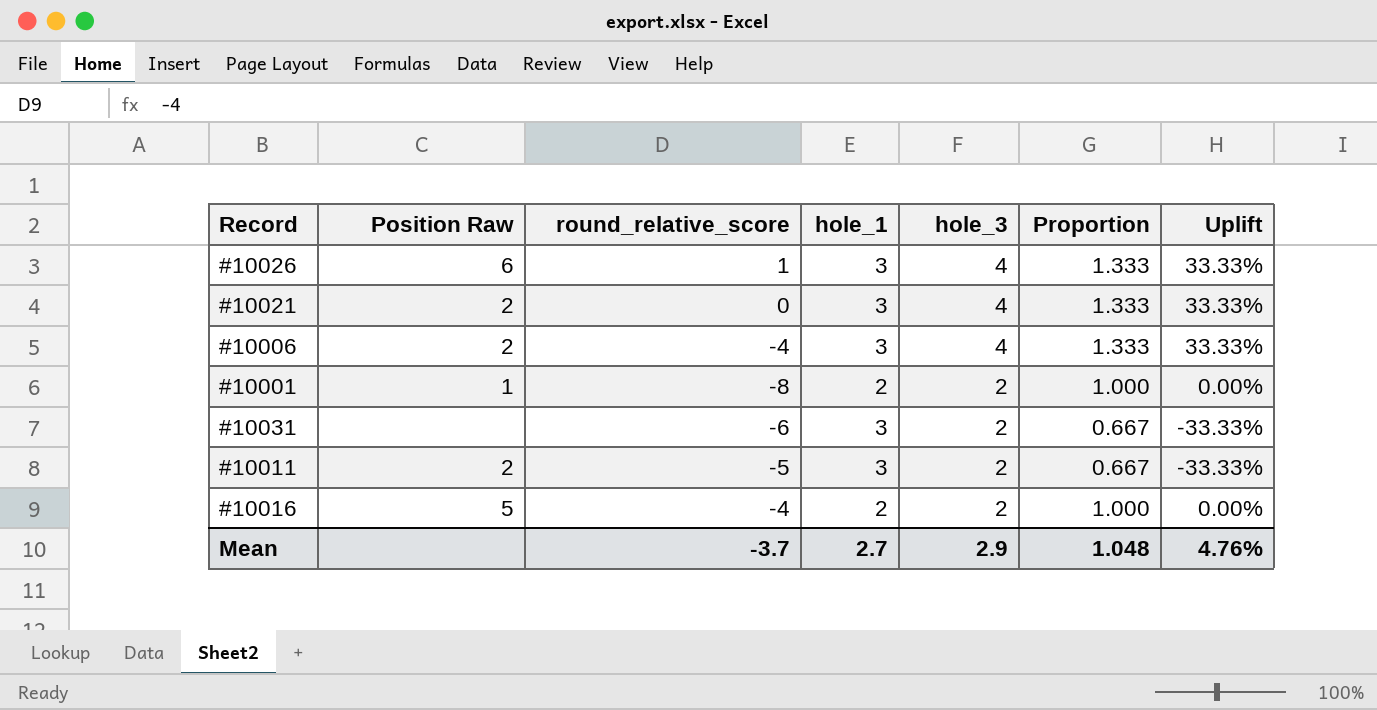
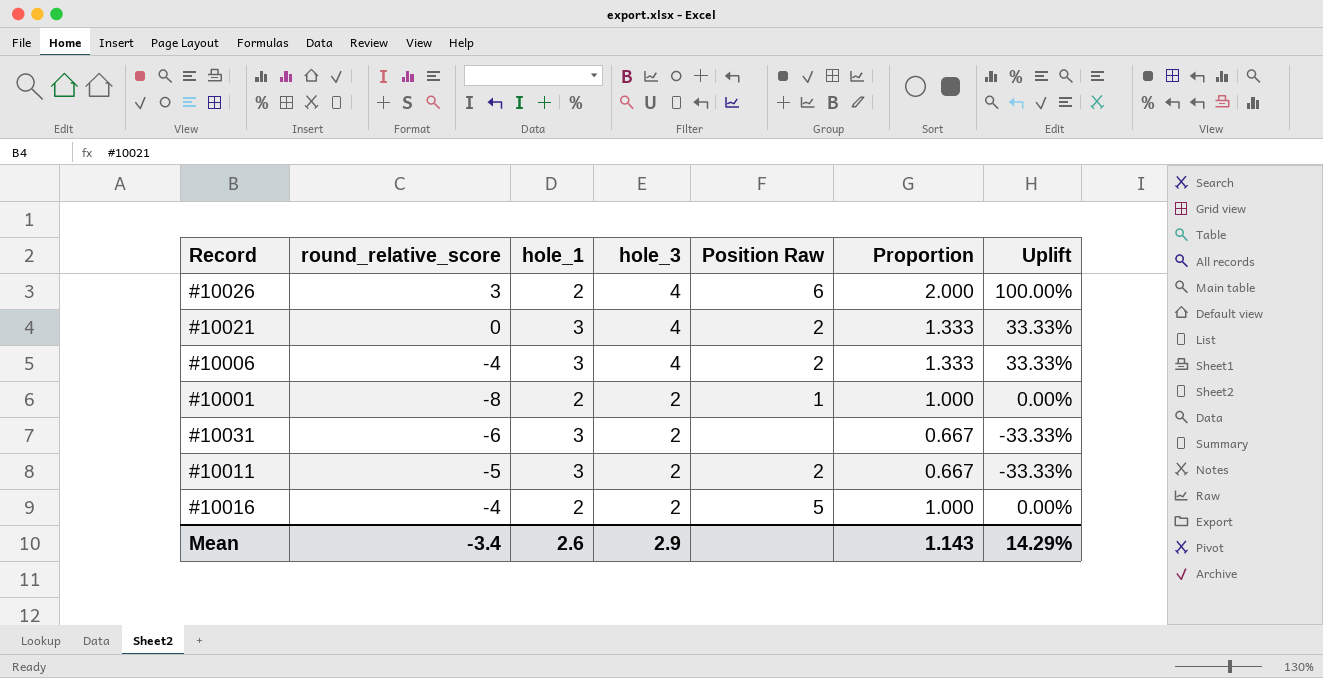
column Position Raw | position: 2 -> 5
#10026 | round_relative_score: 1 -> 3
#10026 | hole_1: 3 -> 2
#10026 | Proportion: 1.333 -> 2.000
#10026 | Uplift: 33.33% -> 100.00%
Mean | round_relative_score: -3.7 -> -3.4
Mean | hole_1: 2.7 -> 2.6
Mean | Proportion: 1.048 -> 1.143
Mean | Uplift: 4.76% -> 14.29%

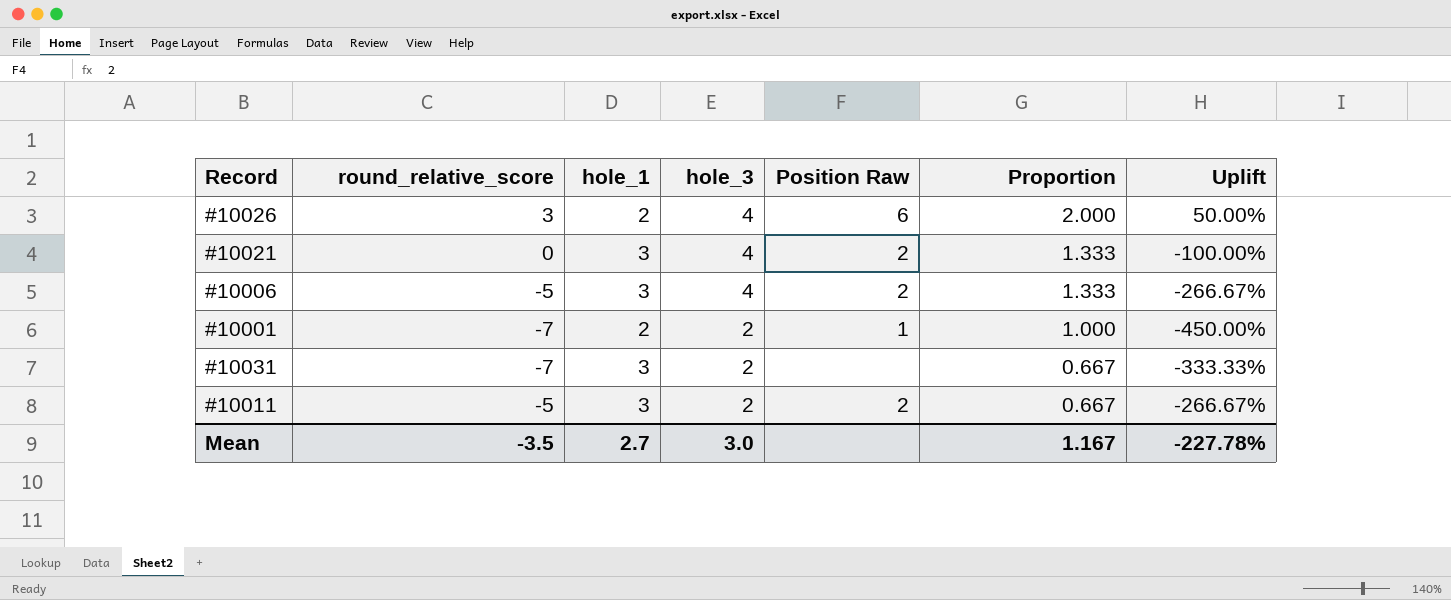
column Uplift | formula: ([hole_3] - [hole_1]) / [hole_1] -> ([round_relative_score] - [hole_1]) / [hole_1]
row #10016: -4 | 2 | 2 | 5 | 1.000 | 0.00% -> none
#10006 | round_relative_score: -4 -> -5
#10001 | round_relative_score: -8 -> -7
#10031 | round_relative_score: -6 -> -7
Mean | round_relative_score: -3.4 -> -3.5
Mean | hole_1: 2.6 -> 2.7
Mean | hole_3: 2.9 -> 3.0
Mean | Proportion: 1.143 -> 1.167
Mean | Uplift: 14.29% -> -227.78%

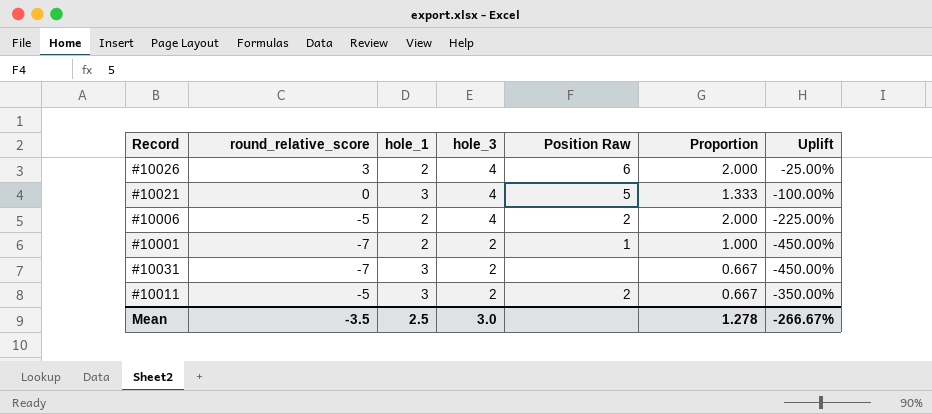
column Uplift | formula: ([round_relative_score] - [hole_1]) / [hole_1] -> ([round_relative_score] - [hole_3]) / [hole_3]
#10021 | Position Raw: 2 -> 5
#10006 | hole_1: 3 -> 2
#10006 | Proportion: 1.333 -> 2.000
Mean | hole_1: 2.7 -> 2.5
Mean | Proportion: 1.167 -> 1.278
Mean | Uplift: -227.78% -> -266.67%

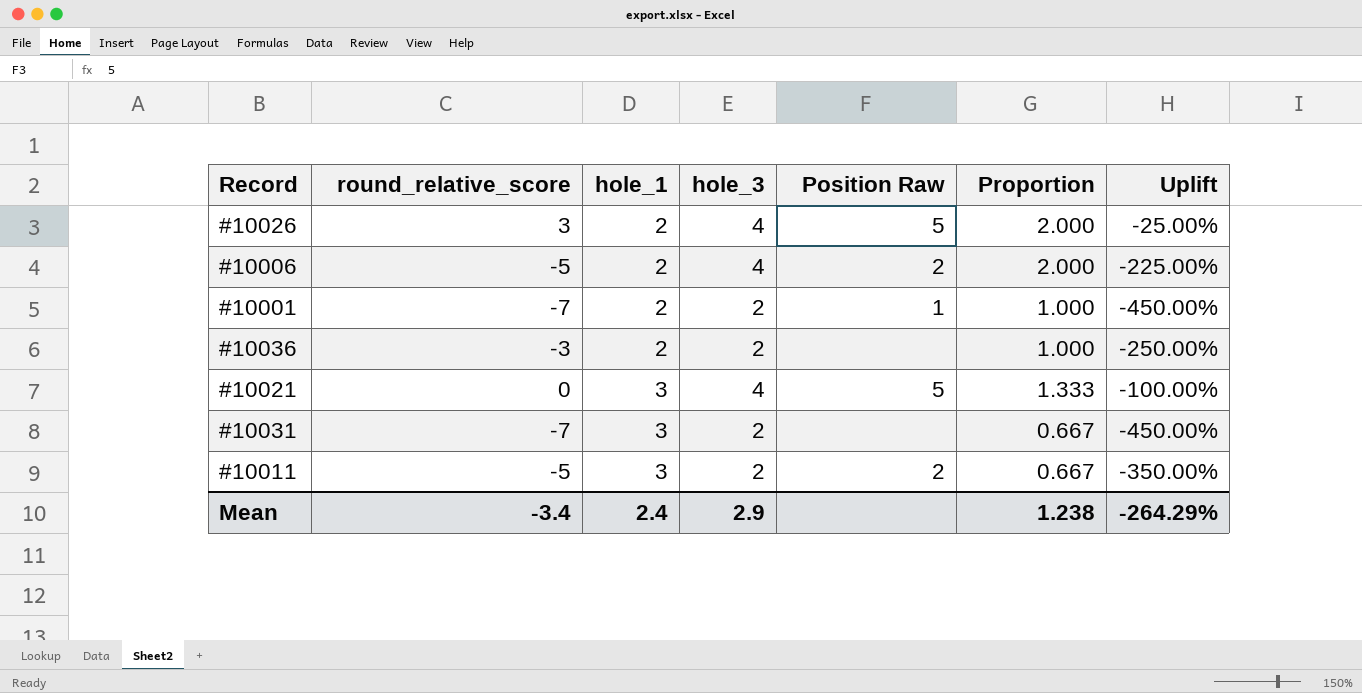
row order: hole_3 descending -> hole_1 ascending
#10026 | Position Raw: 6 -> 5
row #10036: none -> -3 | 2 | 2 | none | 1.000 | -250.00%
Mean | round_relative_score: -3.5 -> -3.4
Mean | hole_1: 2.5 -> 2.4
Mean | hole_3: 3.0 -> 2.9
Mean | Proportion: 1.278 -> 1.238
Mean | Uplift: -266.67% -> -264.29%

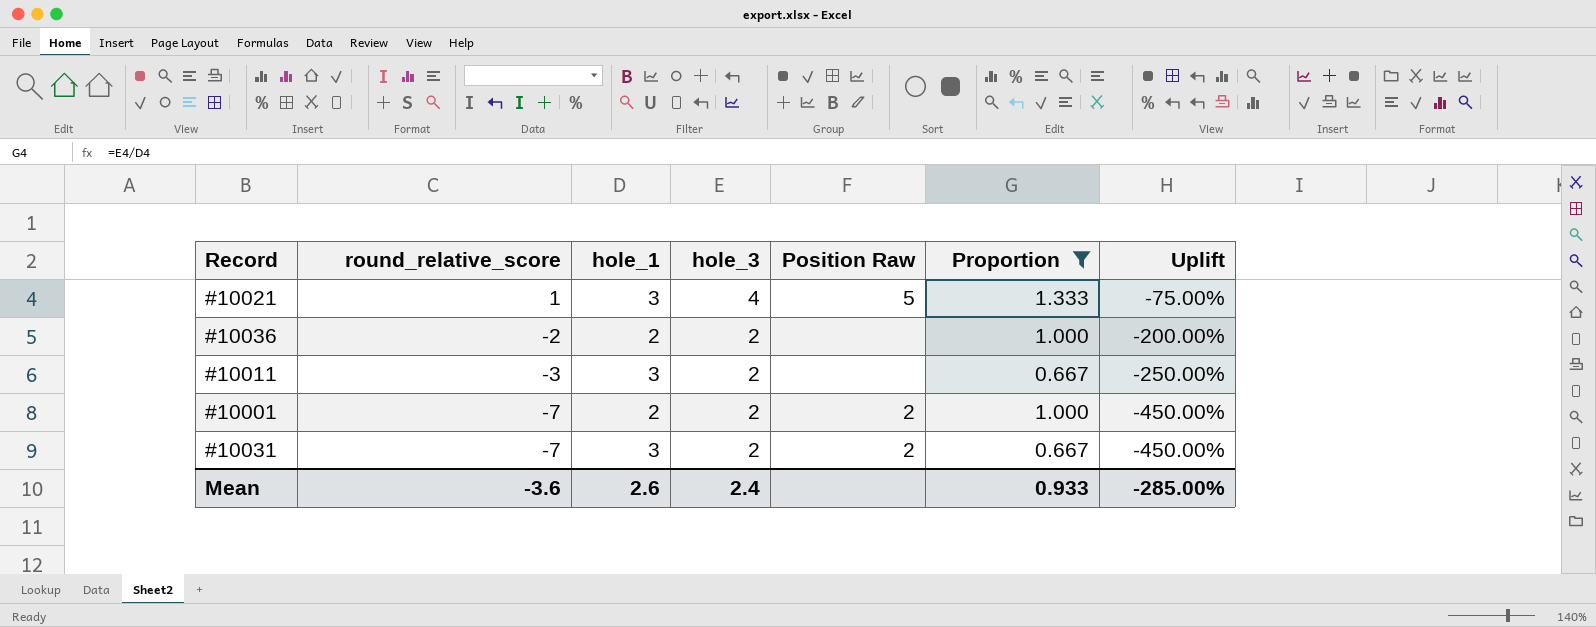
filter: none -> Proportion != 2.000
row order: hole_1 ascending -> round_relative_score descending
#10021 | round_relative_score: 0 -> 1
#10021 | Uplift: -100.00% -> -75.00%
#10036 | round_relative_score: -3 -> -2
#10036 | Uplift: -250.00% -> -200.00%
#10011 | round_relative_score: -5 -> -3
#10011 | Position Raw: 2 -> none
#10011 | Uplift: -350.00% -> -250.00%
#10001 | Position Raw: 1 -> 2
#10031 | Position Raw: none -> 2
Mean | round_relative_score: -3.4 -> -3.6
Mean | hole_1: 2.4 -> 2.6
Mean | hole_3: 2.9 -> 2.4
Mean | Proportion: 1.238 -> 0.933
Mean | Uplift: -264.29% -> -285.00%

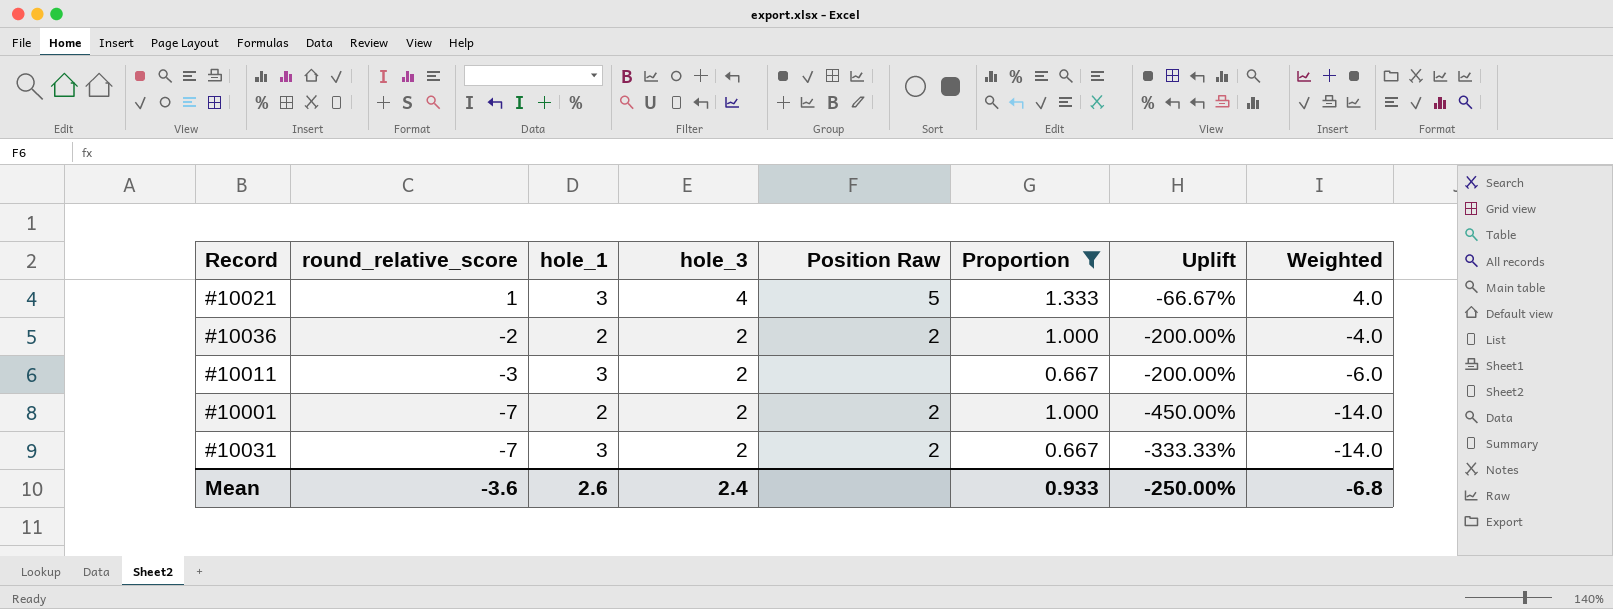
column Uplift | formula: ([round_relative_score] - [hole_3]) / [hole_3] -> ([round_relative_score] - [hole_1]) / [hole_1]
column Weighted | formula: none -> [round_relative_score] * [hole_3]
#10036 | Position Raw: none -> 2
Mean | Uplift: -285.00% -> -250.00%

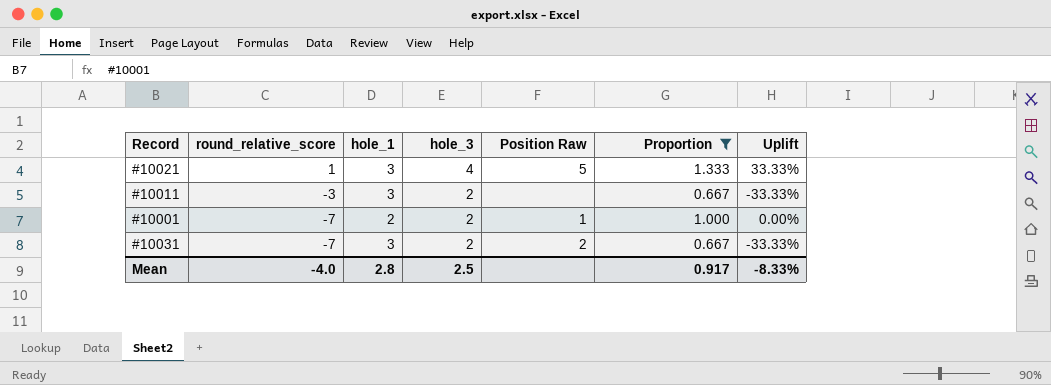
column Weighted | formula: [round_relative_score] * [hole_3] -> none
column Uplift | formula: ([round_relative_score] - [hole_1]) / [hole_1] -> ([hole_3] - [hole_1]) / [hole_1]
row #10036: -2 | 2 | 2 | 2 | 1.000 | -200.00% | -4.0 -> none
#10001 | Position Raw: 2 -> 1
Mean | round_relative_score: -3.6 -> -4.0
Mean | hole_1: 2.6 -> 2.8
Mean | hole_3: 2.4 -> 2.5
Mean | Proportion: 0.933 -> 0.917
Mean | Uplift: -250.00% -> -8.33%

